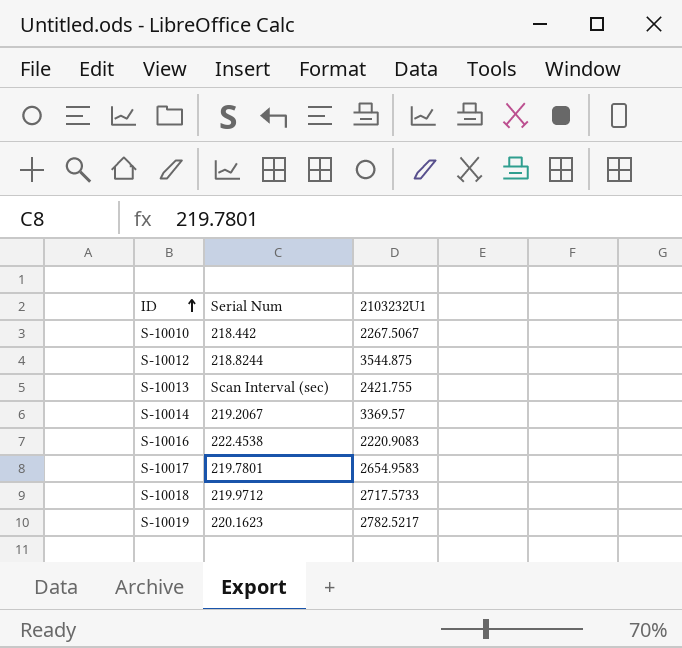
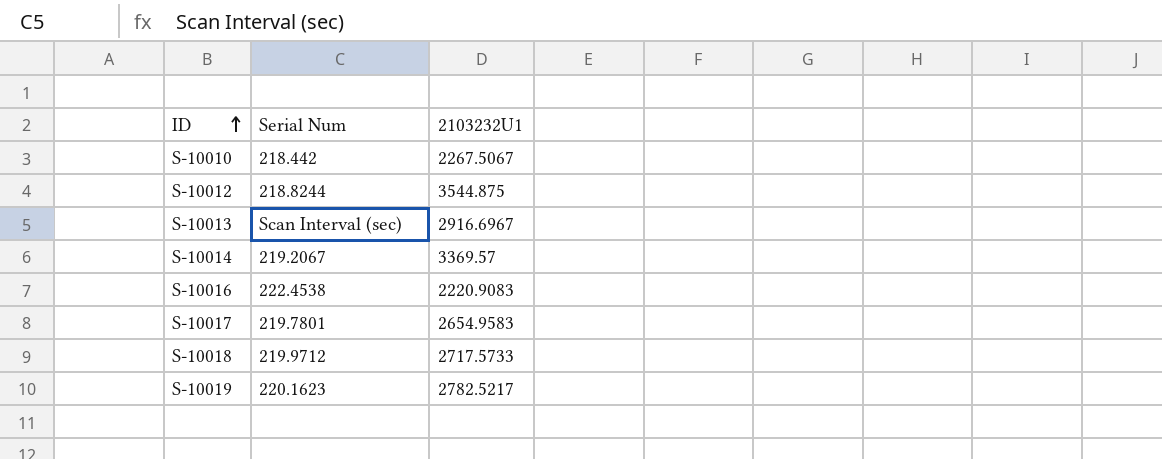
S-10013 | 2103232U1: 2421.755 -> 2916.6967

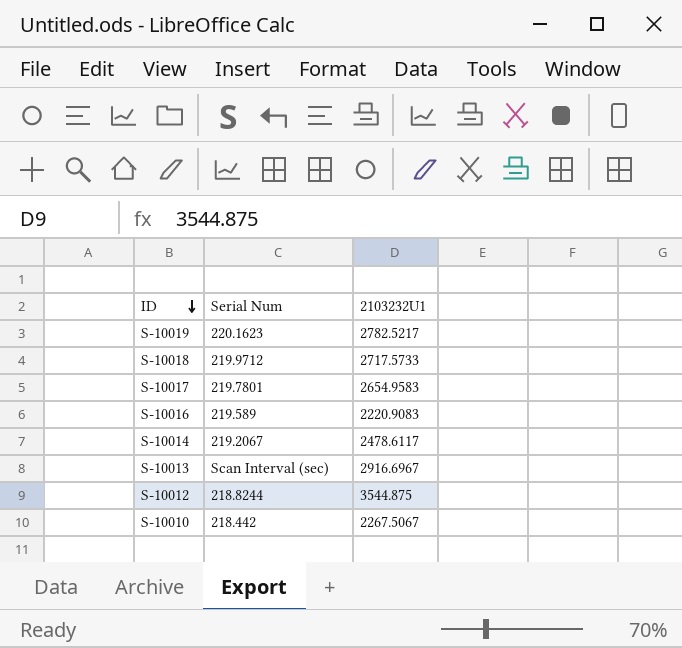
row order: ID ascending -> ID descending
S-10016 | Serial Num: 222.4538 -> 219.589
S-10014 | 2103232U1: 3369.57 -> 2478.6117

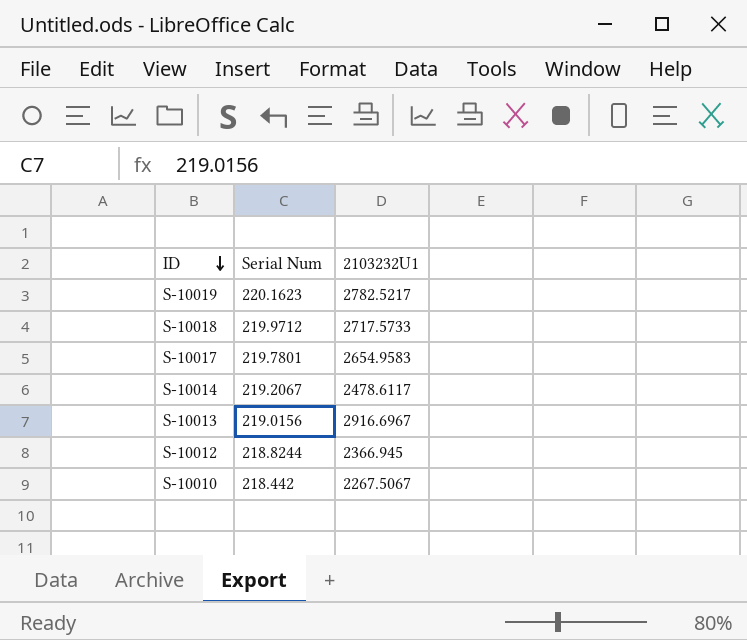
row S-10016: 219.589 | 2220.9083 -> none
S-10013 | Serial Num: Scan Interval (sec) -> 219.0156
S-10012 | 2103232U1: 3544.875 -> 2366.945

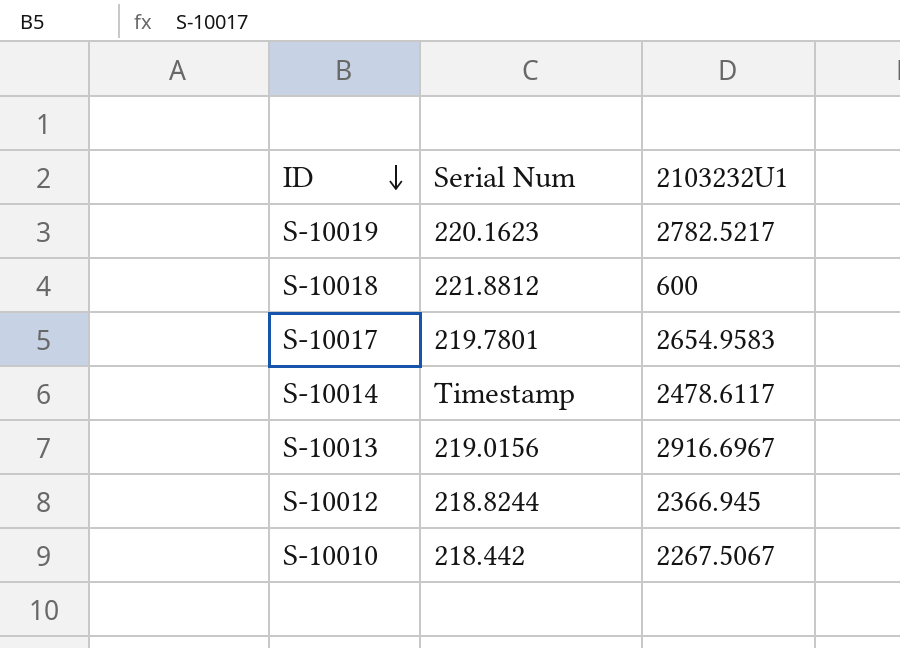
S-10018 | Serial Num: 219.9712 -> 221.8812
S-10018 | 2103232U1: 2717.5733 -> 600
S-10014 | Serial Num: 219.2067 -> Timestamp

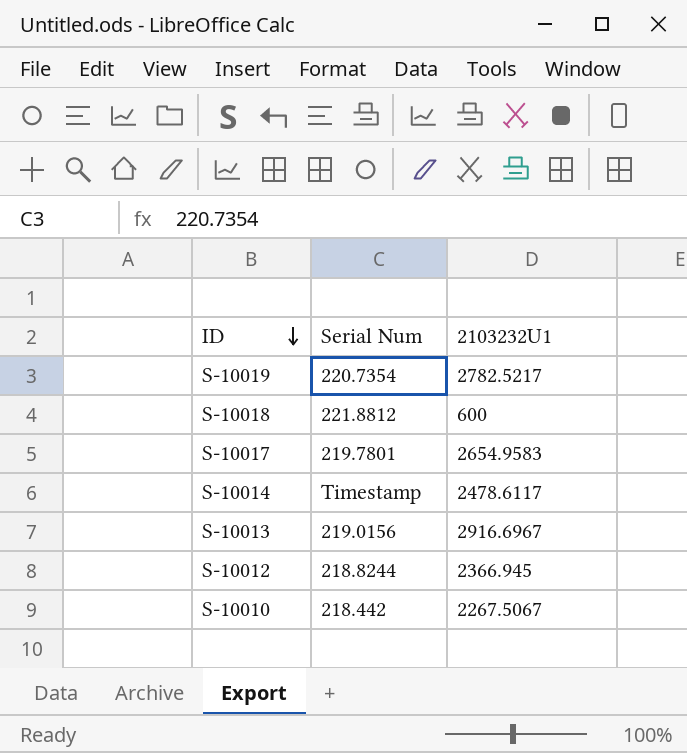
S-10019 | Serial Num: 220.1623 -> 220.7354

